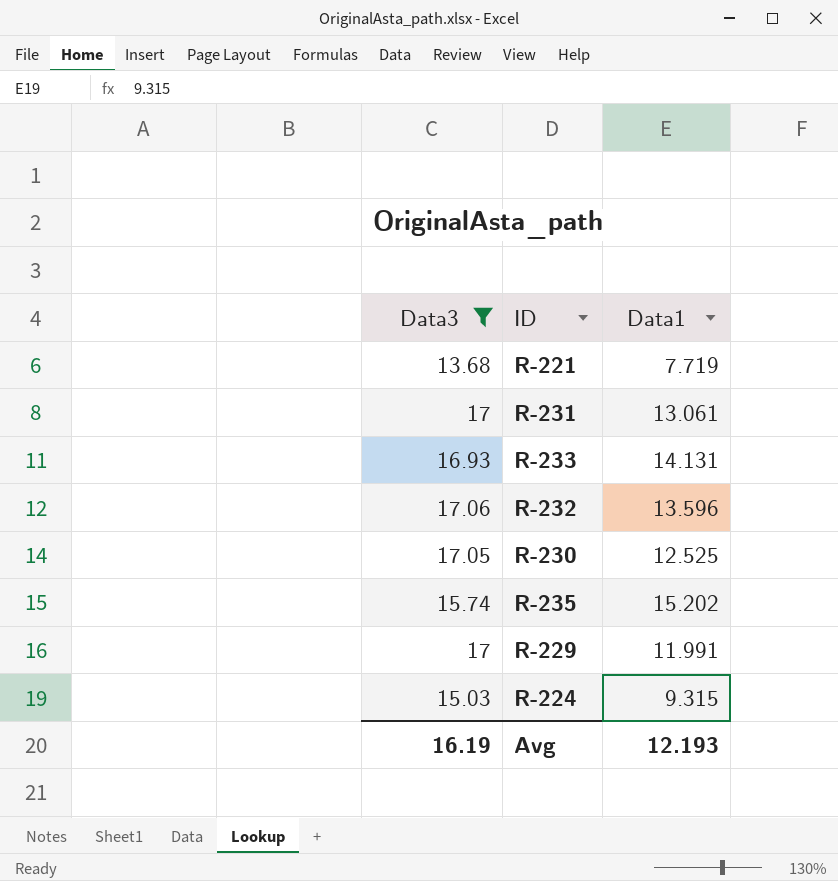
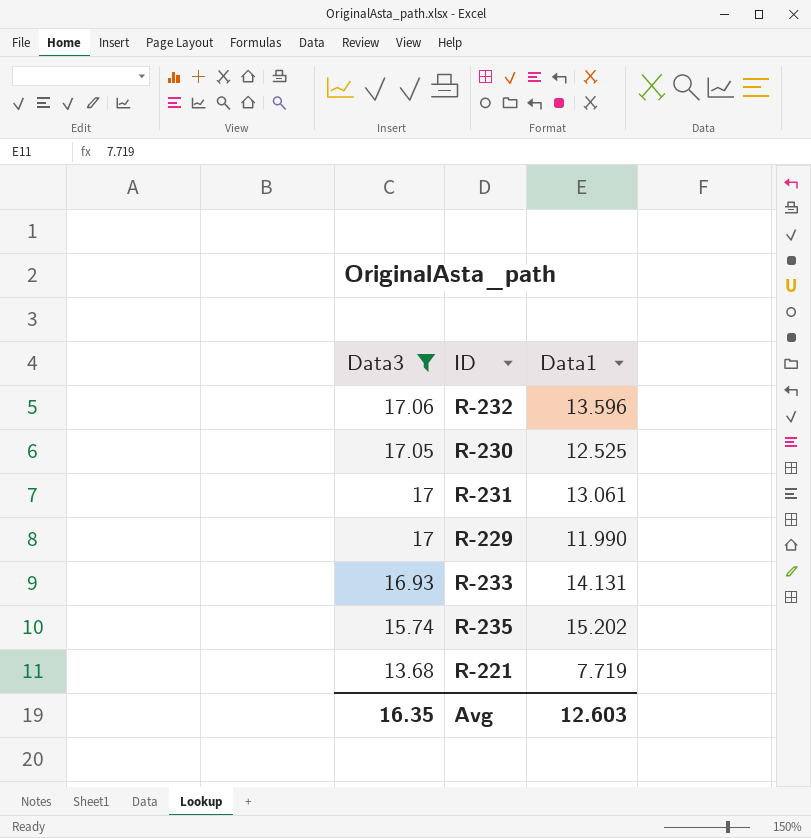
row order: none -> Data3 descending
row R-224: 15.03 | 9.315 -> none
R-229 | Data1: 11.991 -> 11.990
Avg | Data3: 16.19 -> 16.35
Avg | Data1: 12.193 -> 12.603

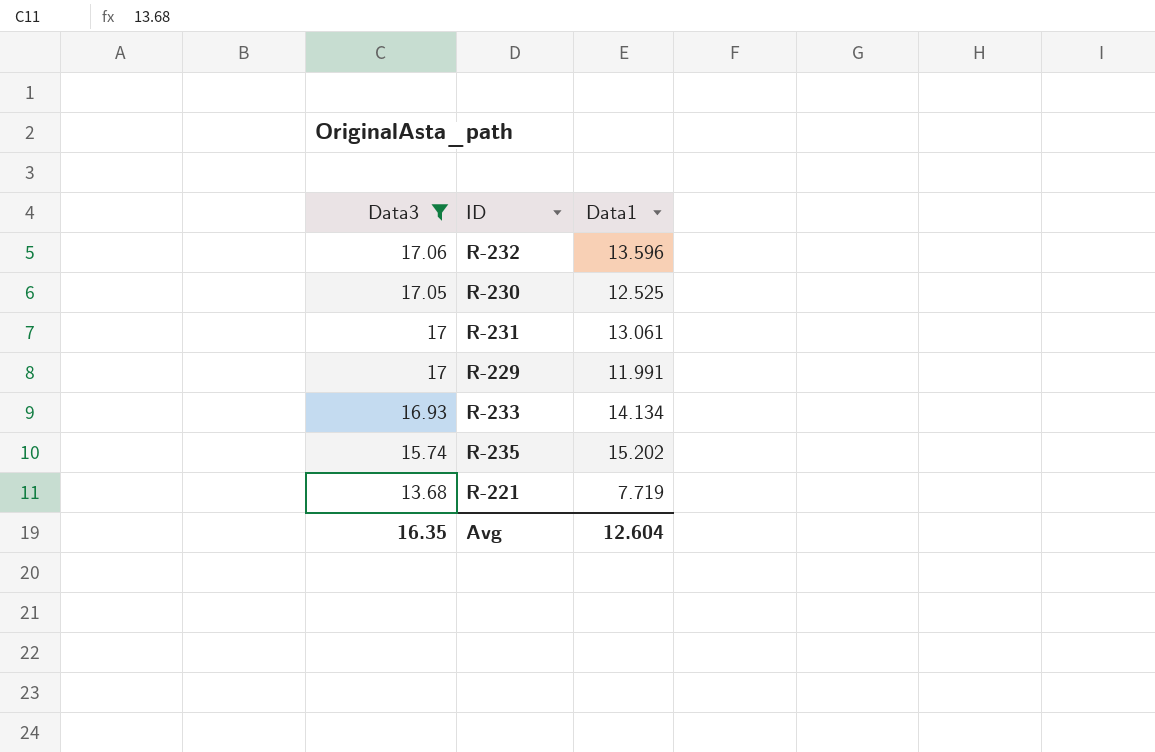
R-229 | Data1: 11.990 -> 11.991
R-233 | Data1: 14.131 -> 14.134
Avg | Data1: 12.603 -> 12.604

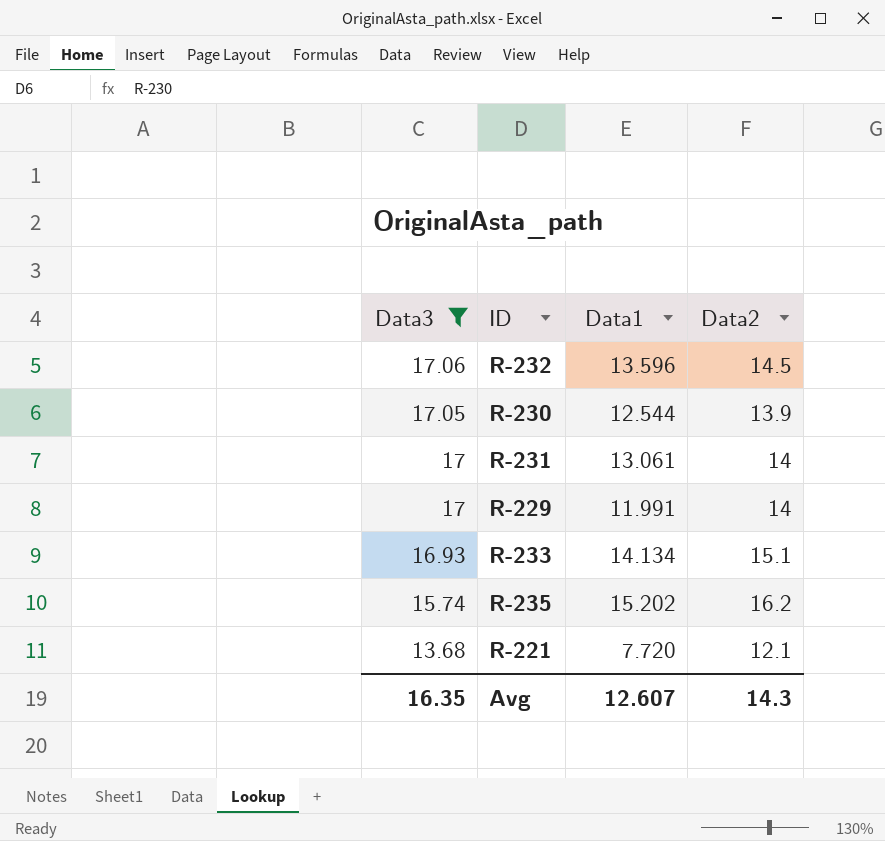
column Data2 | position: none -> 4
R-230 | Data1: 12.525 -> 12.544
R-221 | Data1: 7.719 -> 7.720
Avg | Data1: 12.604 -> 12.607

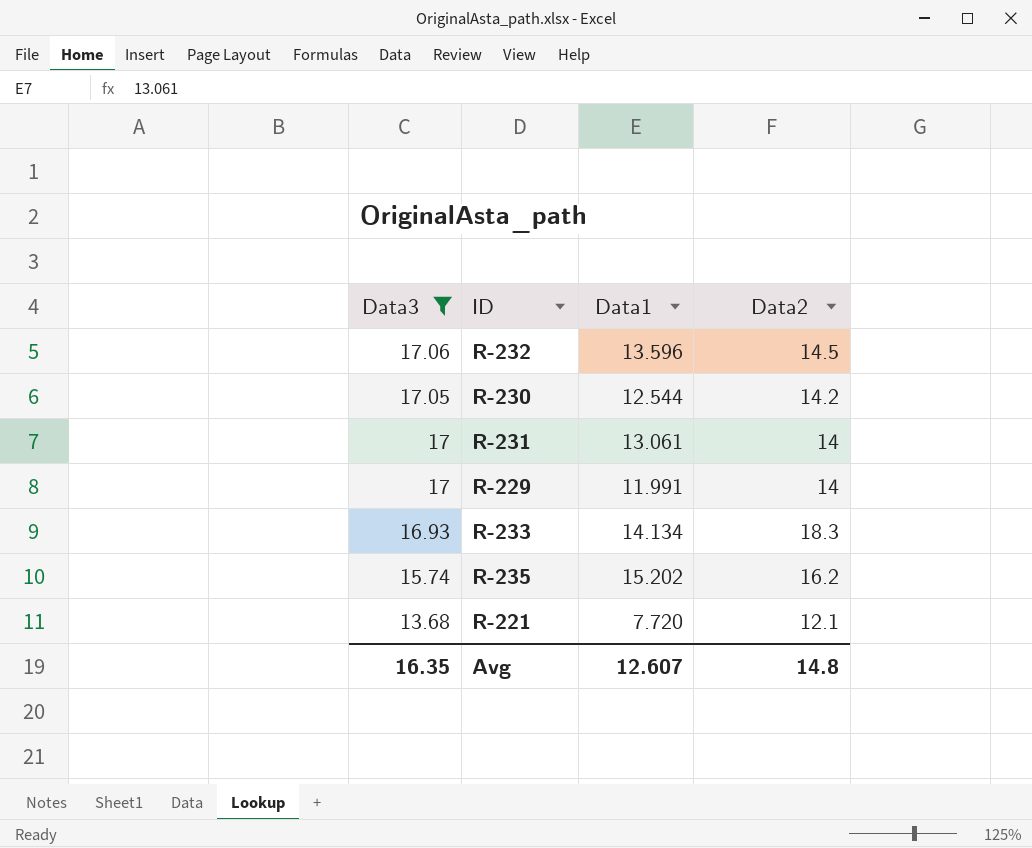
R-230 | Data2: 13.9 -> 14.2
R-233 | Data2: 15.1 -> 18.3
Avg | Data2: 14.3 -> 14.8

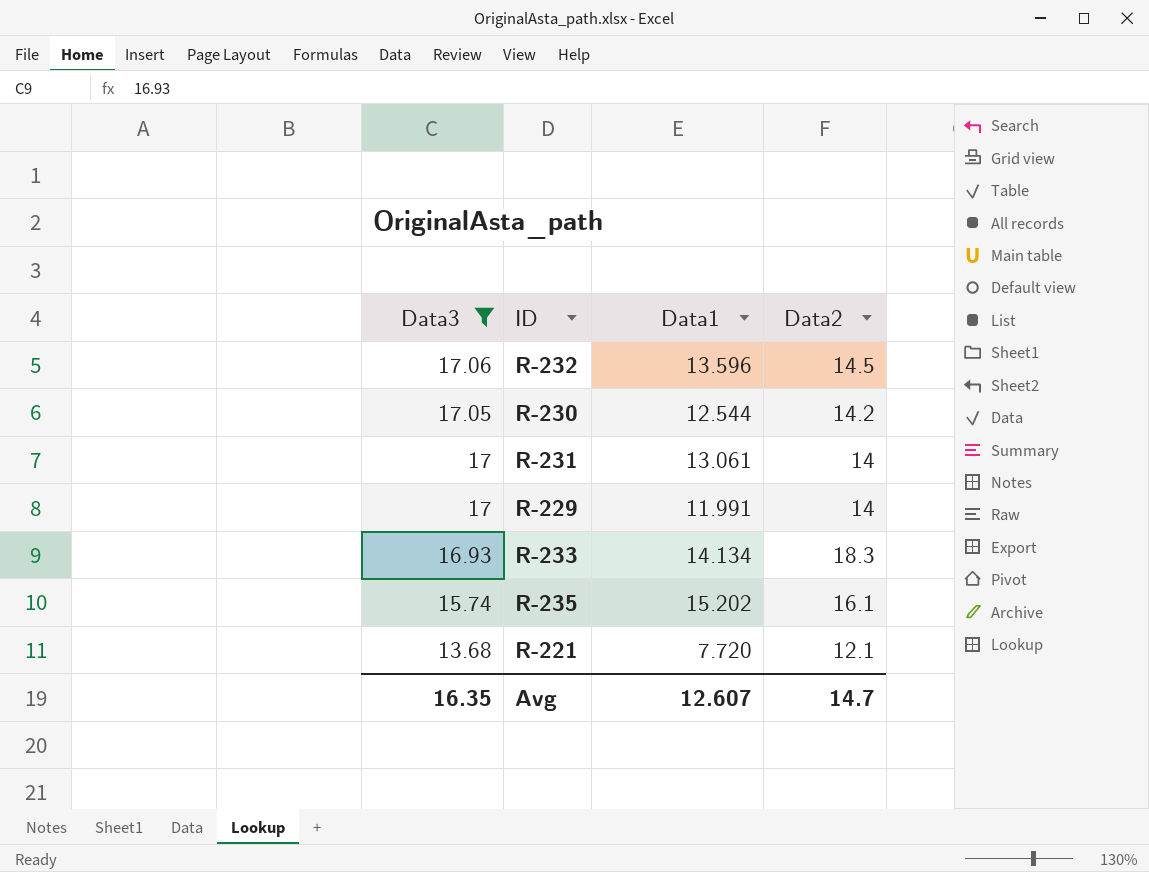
R-235 | Data2: 16.2 -> 16.1
Avg | Data2: 14.8 -> 14.7

